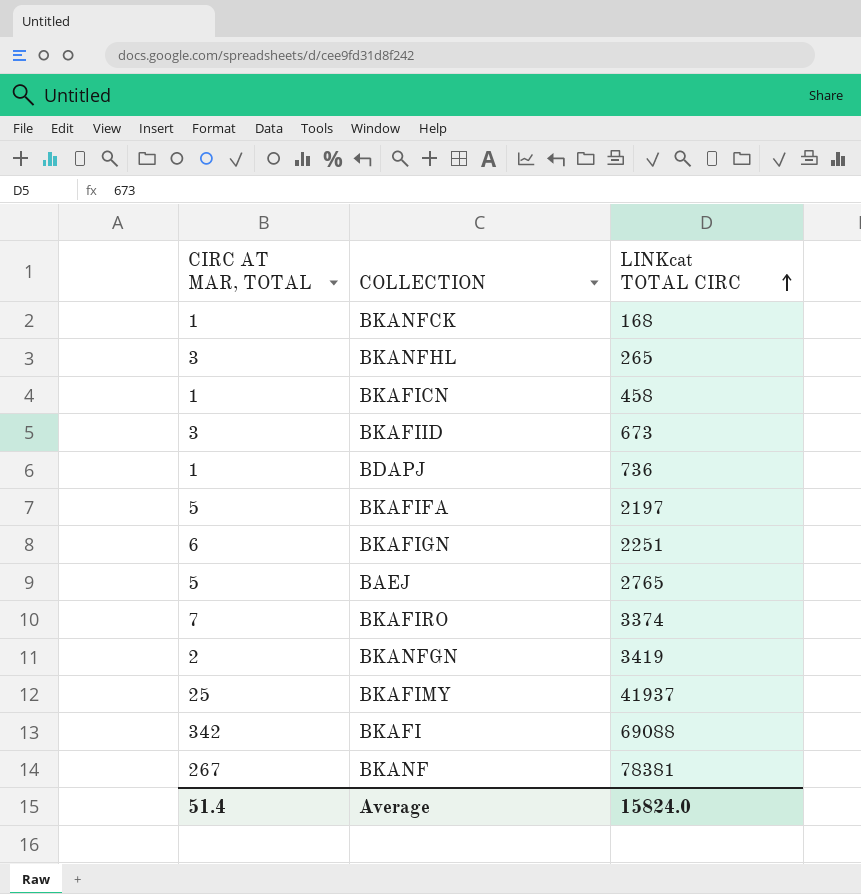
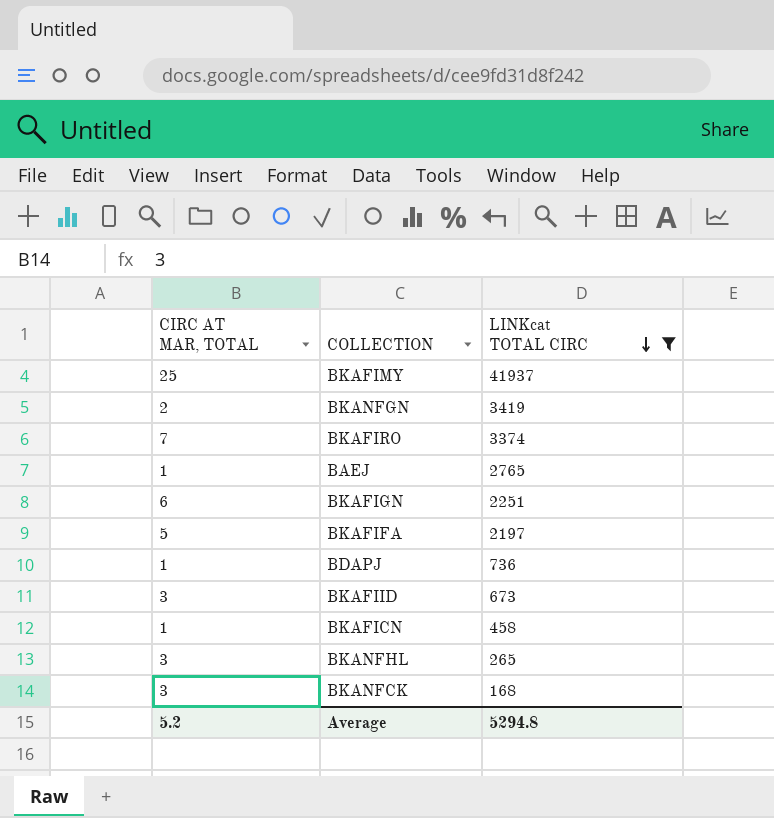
filter: none -> LINKcat TOTAL CIRC <= 41937
row order: LINKcat TOTAL CIRC ascending -> LINKcat TOTAL CIRC descending
BAEJ | CIRC AT MAR, TOTAL: 5 -> 1
BKANFCK | CIRC AT MAR, TOTAL: 1 -> 3
Average | CIRC AT MAR, TOTAL: 51.4 -> 5.2
Average | LINKcat TOTAL CIRC: 15824.0 -> 5294.8

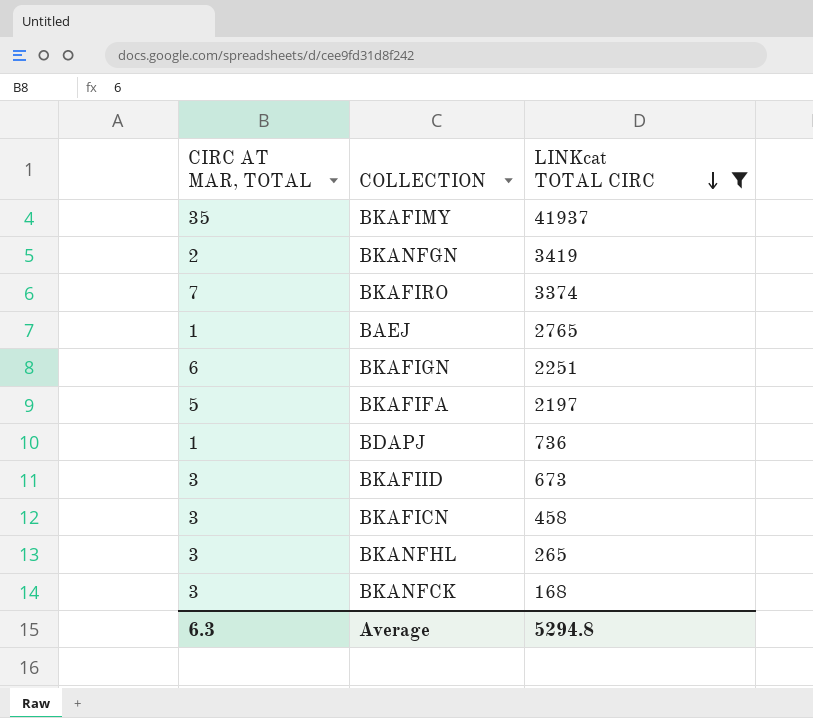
BKAFIMY | CIRC AT MAR, TOTAL: 25 -> 35
BKAFICN | CIRC AT MAR, TOTAL: 1 -> 3
Average | CIRC AT MAR, TOTAL: 5.2 -> 6.3

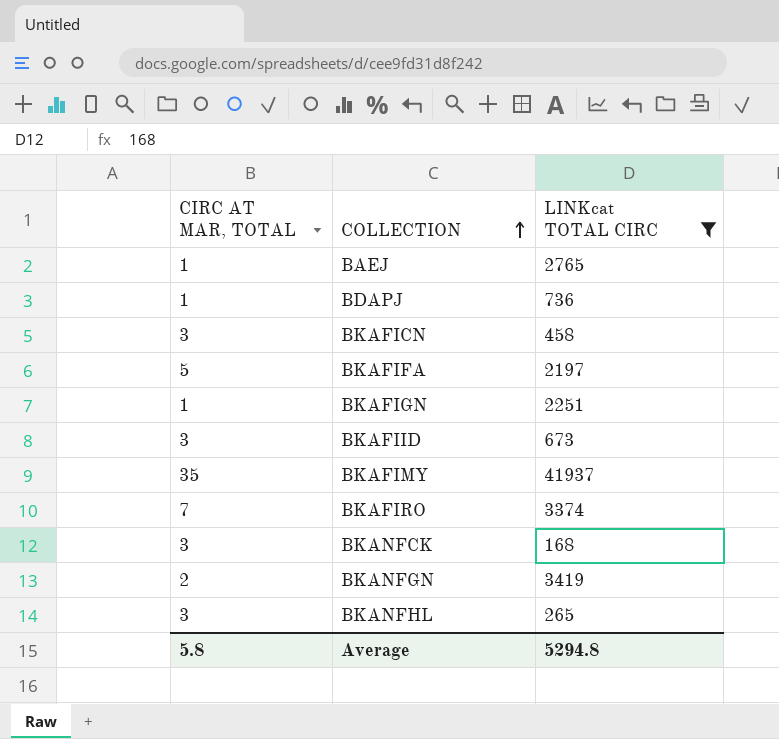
row order: LINKcat TOTAL CIRC descending -> COLLECTION ascending
BKAFIGN | CIRC AT MAR, TOTAL: 6 -> 1
Average | CIRC AT MAR, TOTAL: 6.3 -> 5.8

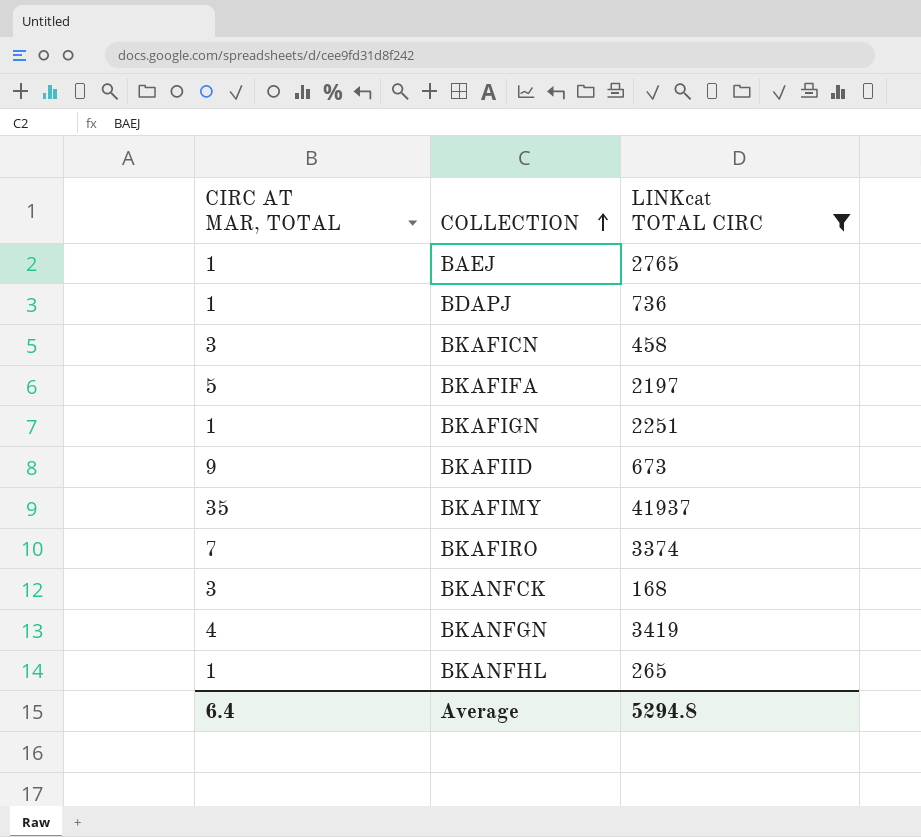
BKAFIID | CIRC AT MAR, TOTAL: 3 -> 9
BKANFGN | CIRC AT MAR, TOTAL: 2 -> 4
BKANFHL | CIRC AT MAR, TOTAL: 3 -> 1
Average | CIRC AT MAR, TOTAL: 5.8 -> 6.4

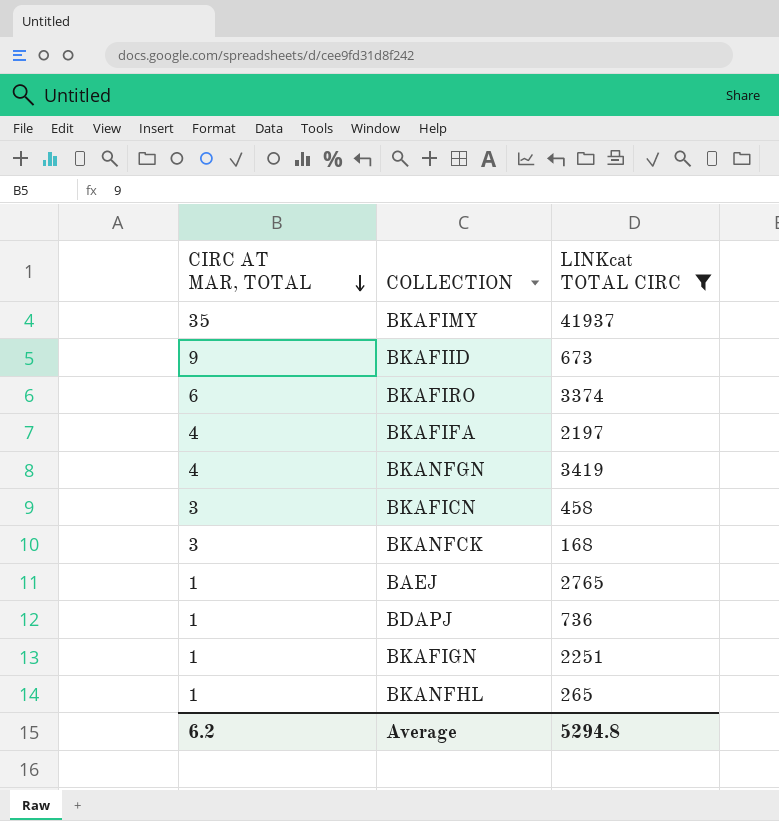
row order: COLLECTION ascending -> CIRC AT MAR, TOTAL descending
BKAFIRO | CIRC AT MAR, TOTAL: 7 -> 6
BKAFIFA | CIRC AT MAR, TOTAL: 5 -> 4
Average | CIRC AT MAR, TOTAL: 6.4 -> 6.2

